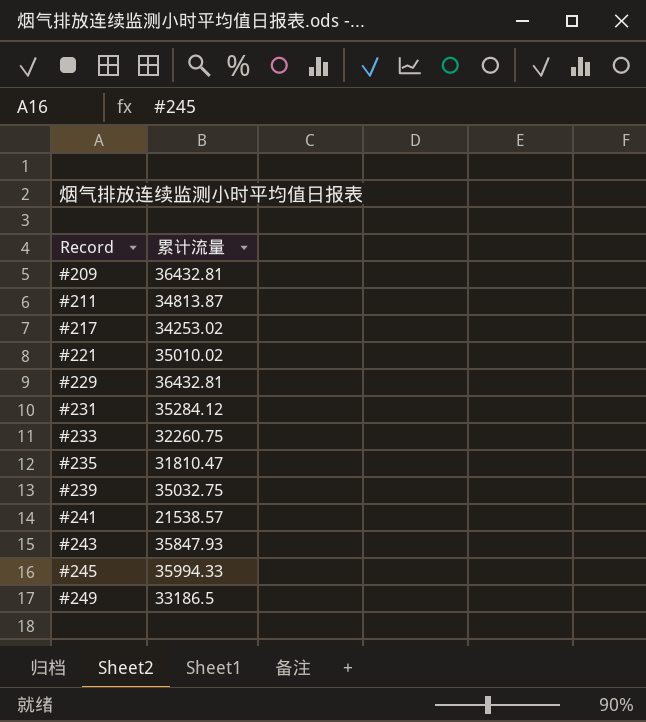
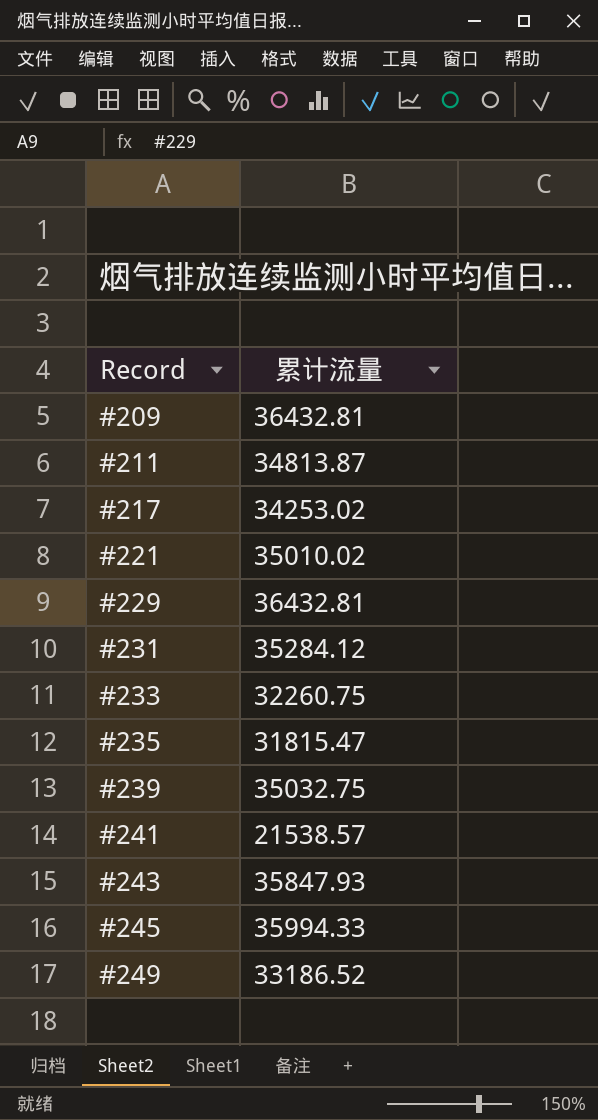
#235 | 累计流量: 31810.47 -> 31815.47
#249 | 累计流量: 33186.5 -> 33186.52

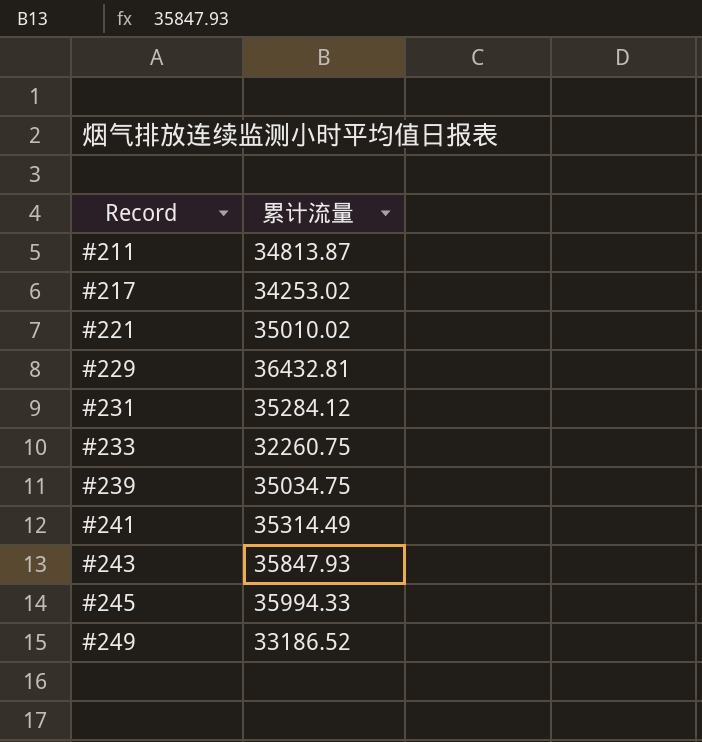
row #209: 36432.81 -> none
row #235: 31815.47 -> none
#239 | 累计流量: 35032.75 -> 35034.75
#241 | 累计流量: 21538.57 -> 35314.49

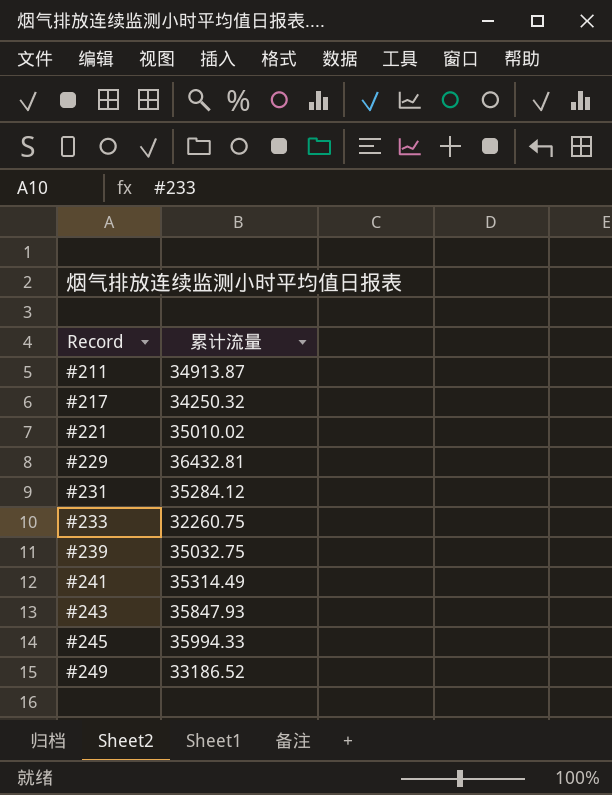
#211 | 累计流量: 34813.87 -> 34913.87
#217 | 累计流量: 34253.02 -> 34250.32
#239 | 累计流量: 35034.75 -> 35032.75

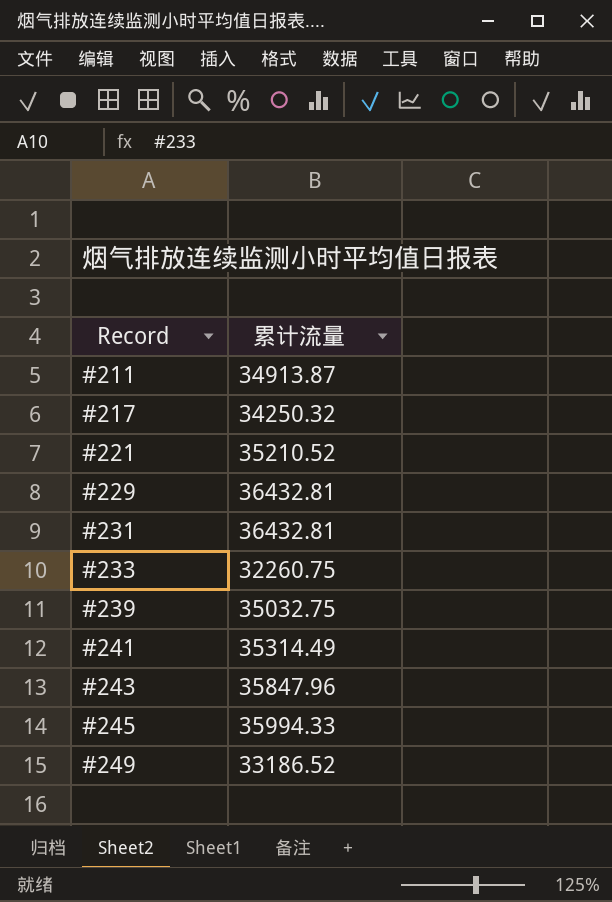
#221 | 累计流量: 35010.02 -> 35210.52
#231 | 累计流量: 35284.12 -> 36432.81
#243 | 累计流量: 35847.93 -> 35847.96

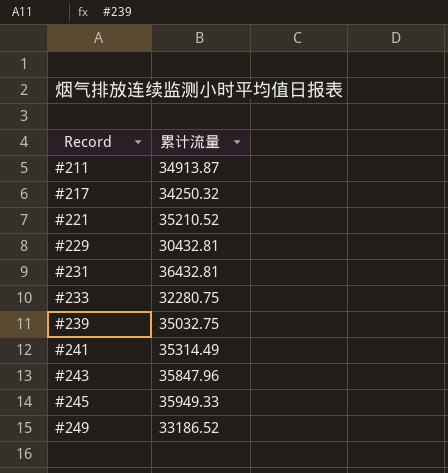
#229 | 累计流量: 36432.81 -> 30432.81
#233 | 累计流量: 32260.75 -> 32280.75
#245 | 累计流量: 35994.33 -> 35949.33

